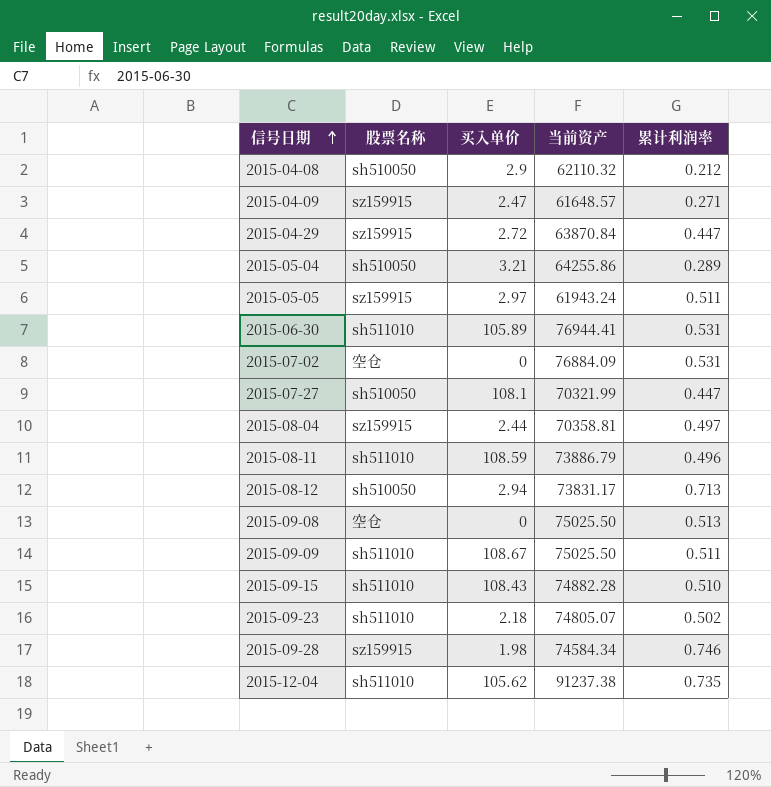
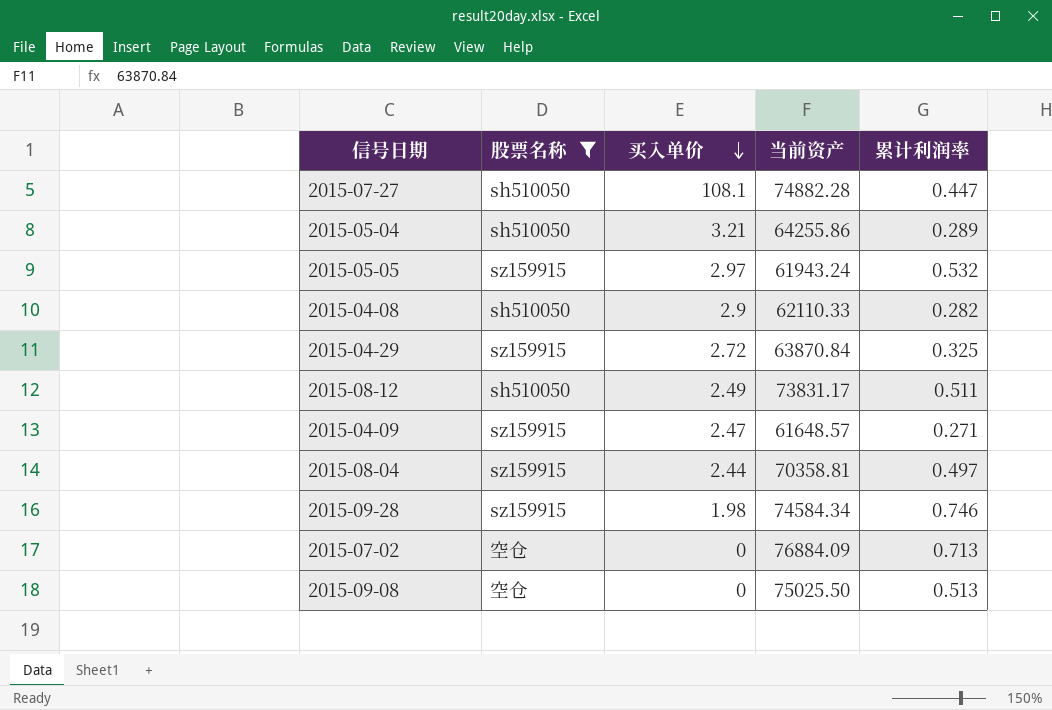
filter: none -> 股票名称 != sh511010
row order: 信号日期 ascending -> 买入单价 descending
2015-07-27 | 当前资产: 70321.99 -> 74882.28
2015-05-05 | 累计利润率: 0.511 -> 0.532
2015-04-08 | 当前资产: 62110.32 -> 62110.33
2015-04-08 | 累计利润率: 0.212 -> 0.282
2015-04-29 | 累计利润率: 0.447 -> 0.325
2015-08-12 | 买入单价: 2.94 -> 2.49
2015-08-12 | 累计利润率: 0.713 -> 0.511
2015-07-02 | 累计利润率: 0.531 -> 0.713

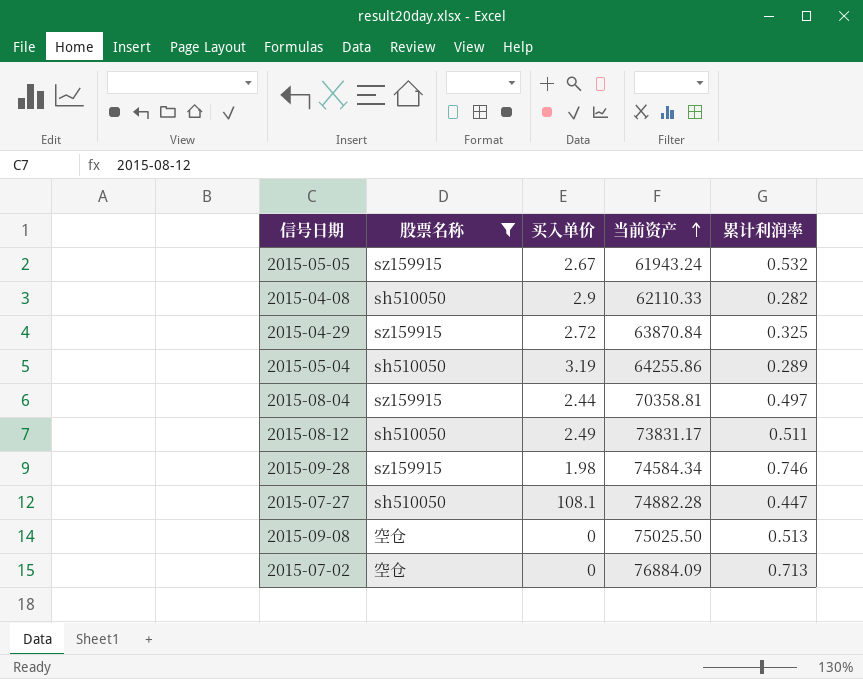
row order: 买入单价 descending -> 当前资产 ascending
row 2015-04-09: sz159915 | 2.47 | 61648.57 | 0.271 -> none
2015-05-05 | 买入单价: 2.97 -> 2.67
2015-05-04 | 买入单价: 3.21 -> 3.19

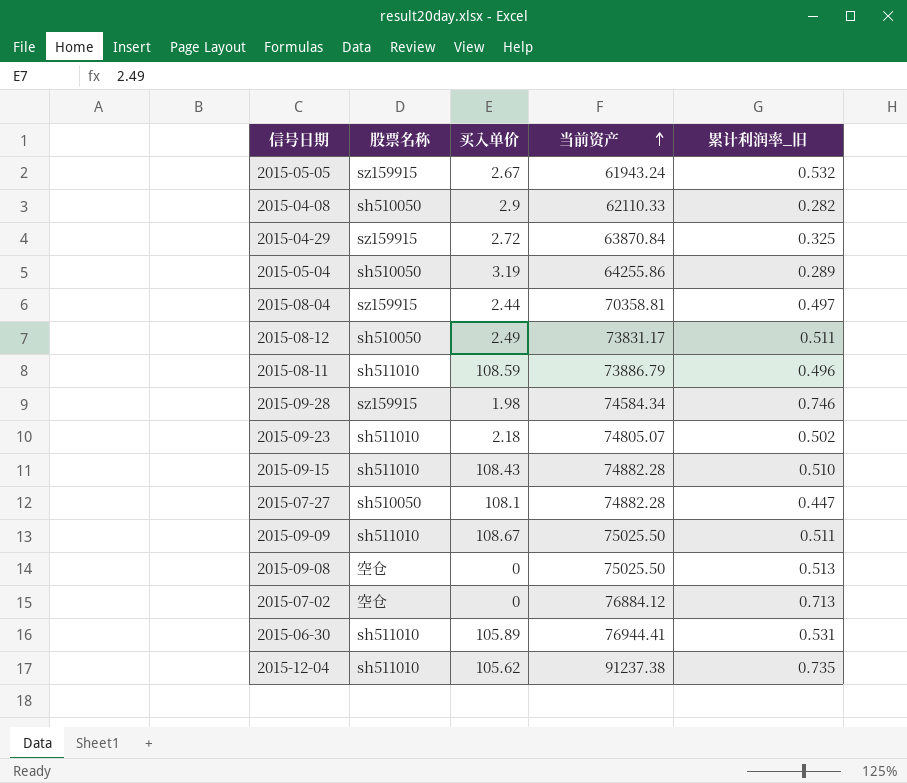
filter: 股票名称 != sh511010 -> none
column name: 累计利润率 -> 累计利润率_旧
2015-07-02 | 当前资产: 76884.09 -> 76884.12

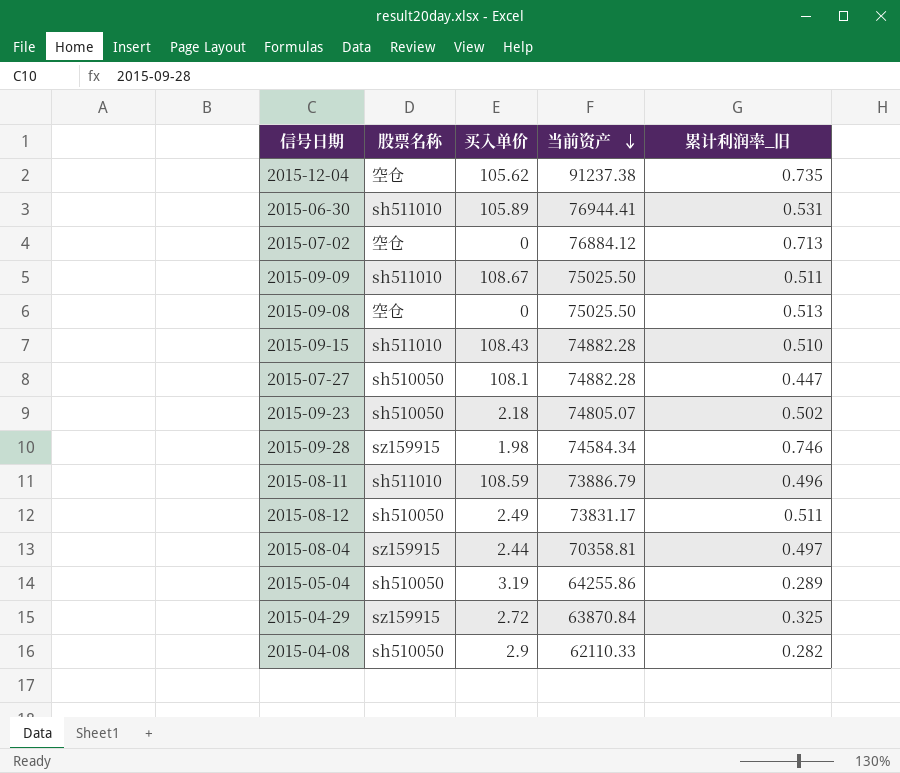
row order: 当前资产 ascending -> 当前资产 descending
row 2015-05-05: sz159915 | 2.67 | 61943.24 | 0.532 -> none
2015-12-04 | 股票名称: sh511010 -> 空仓
2015-09-23 | 股票名称: sh511010 -> sh510050

